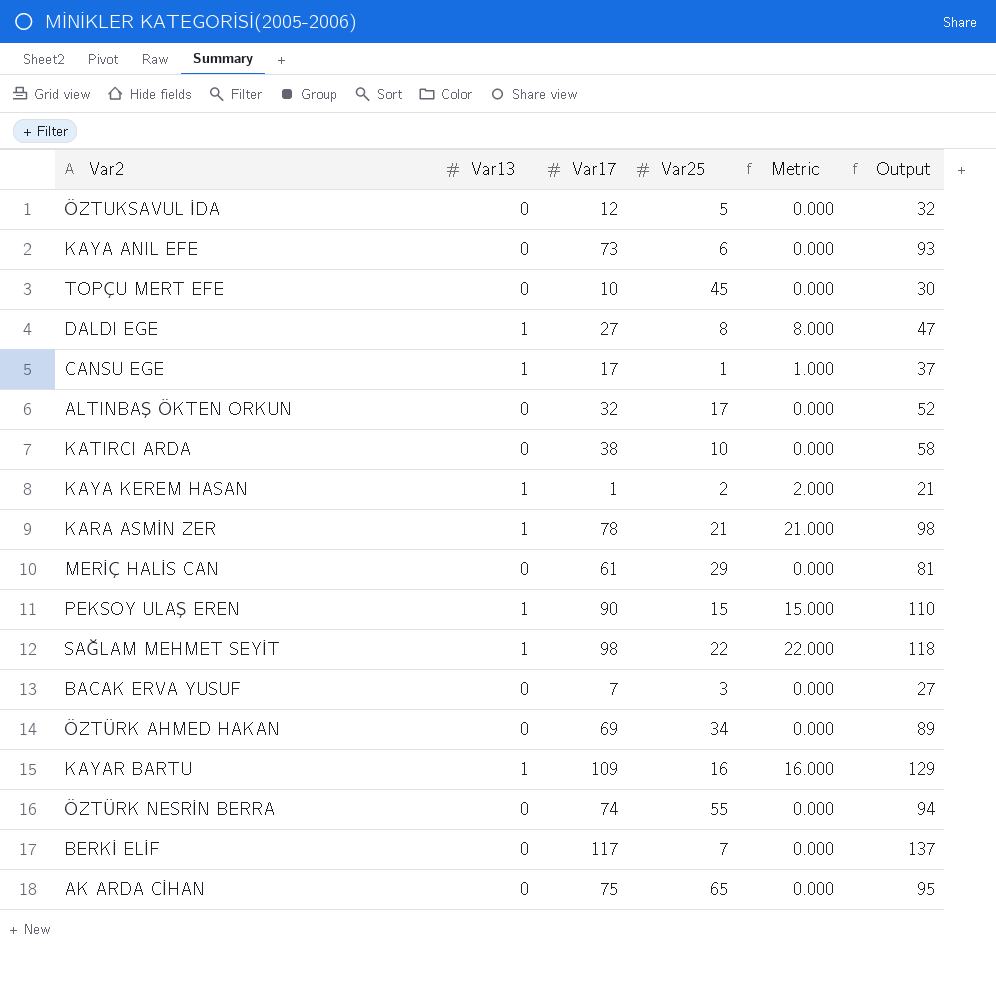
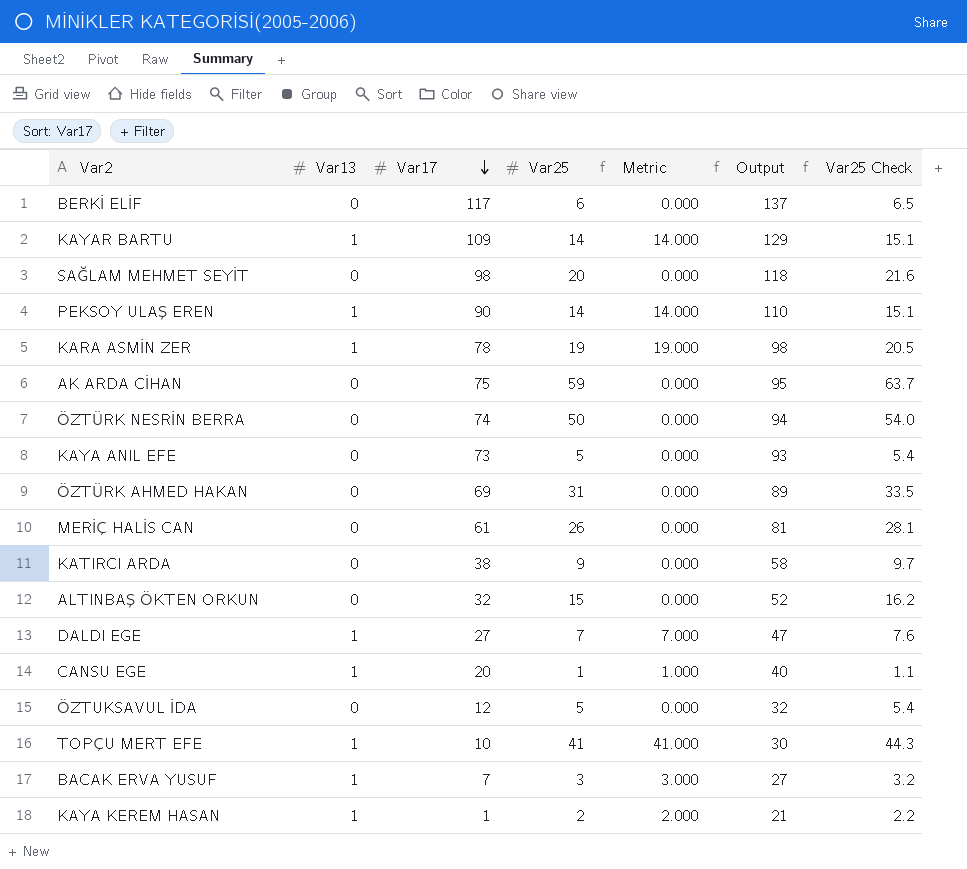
row order: none -> Var17 descending
column Var25 Check | formula: none -> [Var25] * 1.08
BERKİ ELİF | Var25: 7 -> 6
KAYAR BARTU | Var25: 16 -> 14
KAYAR BARTU | Metric: 16.000 -> 14.000
SAĞLAM MEHMET SEYİT | Var13: 1 -> 0
SAĞLAM MEHMET SEYİT | Var25: 22 -> 20
SAĞLAM MEHMET SEYİT | Metric: 22.000 -> 0.000
PEKSOY ULAŞ EREN | Var25: 15 -> 14
PEKSOY ULAŞ EREN | Metric: 15.000 -> 14.000
KARA ASMİN ZER | Var25: 21 -> 19
KARA ASMİN ZER | Metric: 21.000 -> 19.000
AK ARDA CİHAN | Var25: 65 -> 59
ÖZTÜRK NESRİN BERRA | Var25: 55 -> 50
KAYA ANIL EFE | Var25: 6 -> 5
ÖZTÜRK AHMED HAKAN | Var25: 34 -> 31
MERİÇ HALİS CAN | Var25: 29 -> 26
KATIRCI ARDA | Var25: 10 -> 9
ALTINBAŞ ÖKTEN ORKUN | Var25: 17 -> 15
DALDI EGE | Var25: 8 -> 7
DALDI EGE | Metric: 8.000 -> 7.000
CANSU EGE | Var17: 17 -> 20
CANSU EGE | Output: 37 -> 40
TOPÇU MERT EFE | Var13: 0 -> 1
TOPÇU MERT EFE | Var25: 45 -> 41
TOPÇU MERT EFE | Metric: 0.000 -> 41.000
BACAK ERVA YUSUF | Var13: 0 -> 1
BACAK ERVA YUSUF | Metric: 0.000 -> 3.000

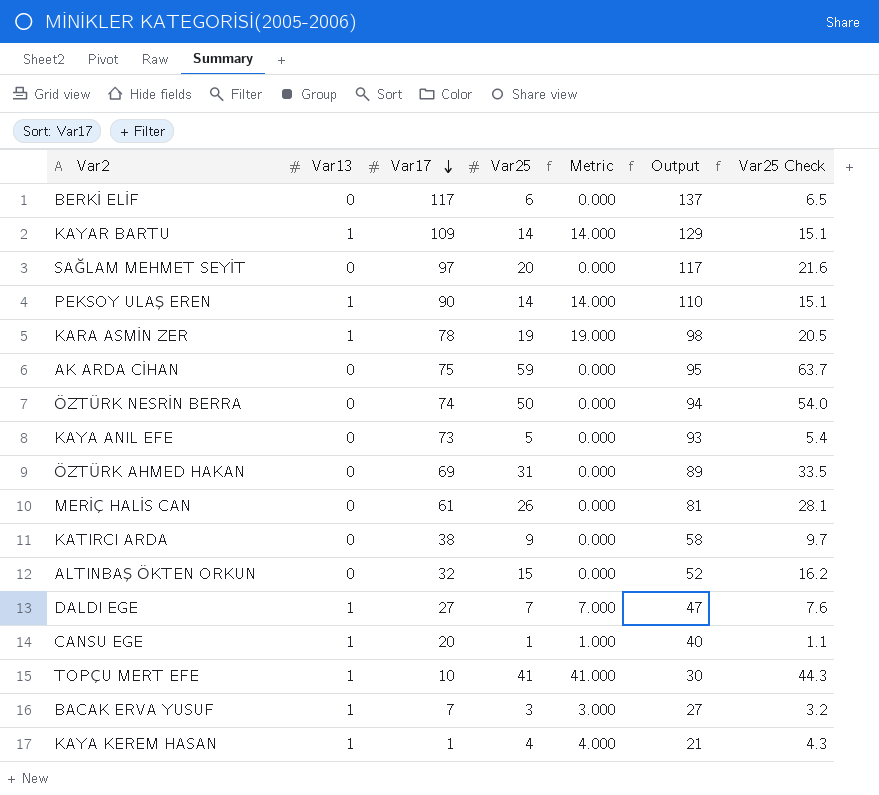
row ÖZTUKSAVUL İDA: 0 | 12 | 5 | 0.000 | 32 | 5.4 -> none
SAĞLAM MEHMET SEYİT | Var17: 98 -> 97
SAĞLAM MEHMET SEYİT | Output: 118 -> 117
KAYA KEREM HASAN | Var25: 2 -> 4
KAYA KEREM HASAN | Metric: 2.000 -> 4.000
KAYA KEREM HASAN | Var25 Check: 2.2 -> 4.3

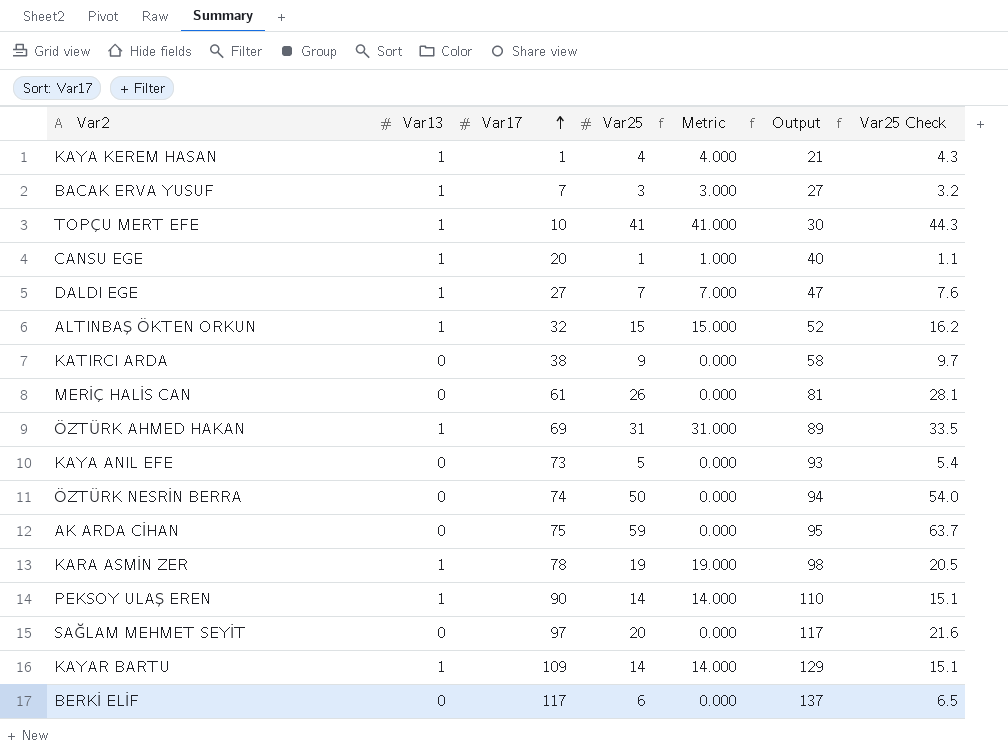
row order: Var17 descending -> Var17 ascending
ALTINBAŞ ÖKTEN ORKUN | Var13: 0 -> 1
ALTINBAŞ ÖKTEN ORKUN | Metric: 0.000 -> 15.000
ÖZTÜRK AHMED HAKAN | Var13: 0 -> 1
ÖZTÜRK AHMED HAKAN | Metric: 0.000 -> 31.000

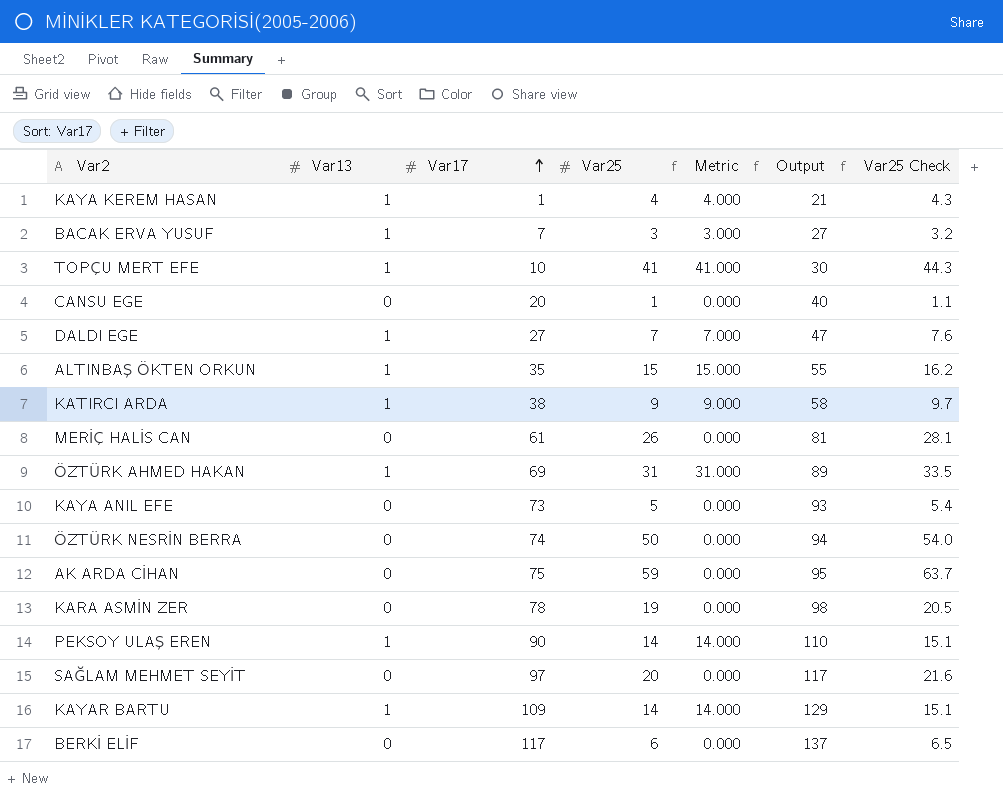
CANSU EGE | Var13: 1 -> 0
CANSU EGE | Metric: 1.000 -> 0.000
ALTINBAŞ ÖKTEN ORKUN | Var17: 32 -> 35
ALTINBAŞ ÖKTEN ORKUN | Output: 52 -> 55
KATIRCI ARDA | Var13: 0 -> 1
KATIRCI ARDA | Metric: 0.000 -> 9.000
KARA ASMİN ZER | Var13: 1 -> 0
KARA ASMİN ZER | Metric: 19.000 -> 0.000

